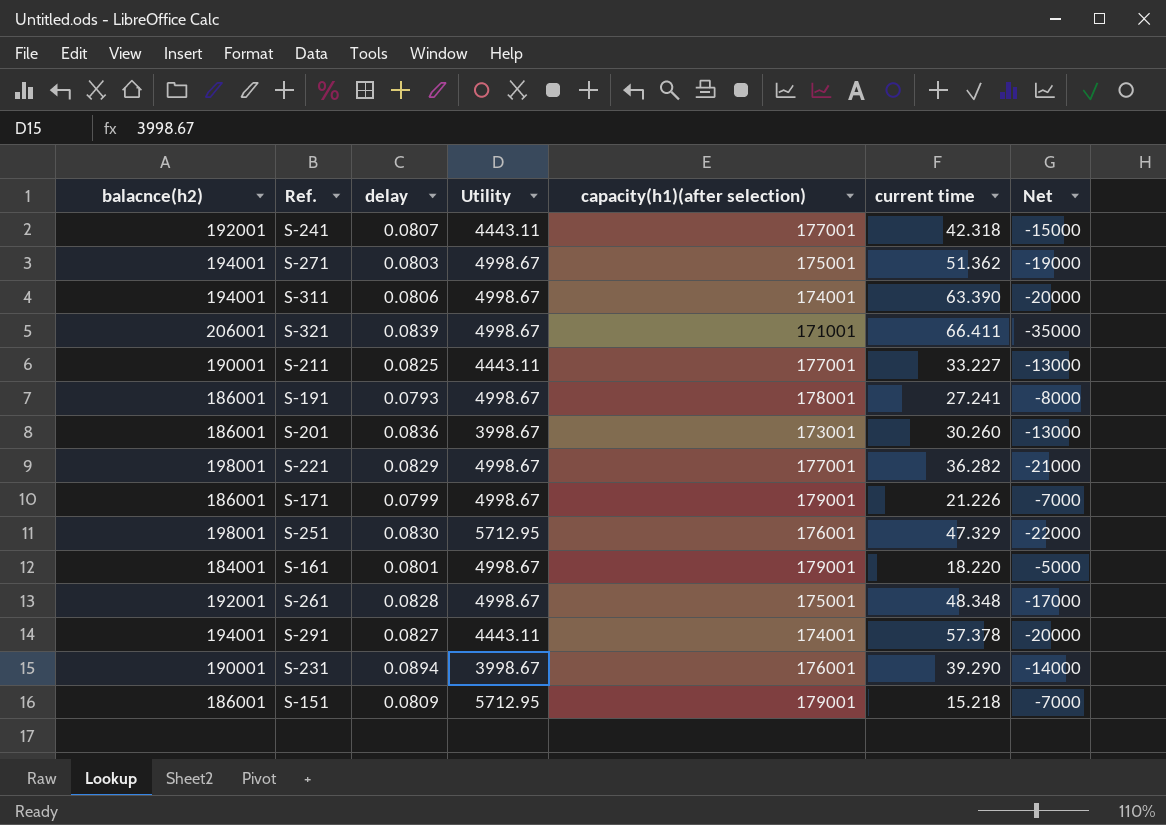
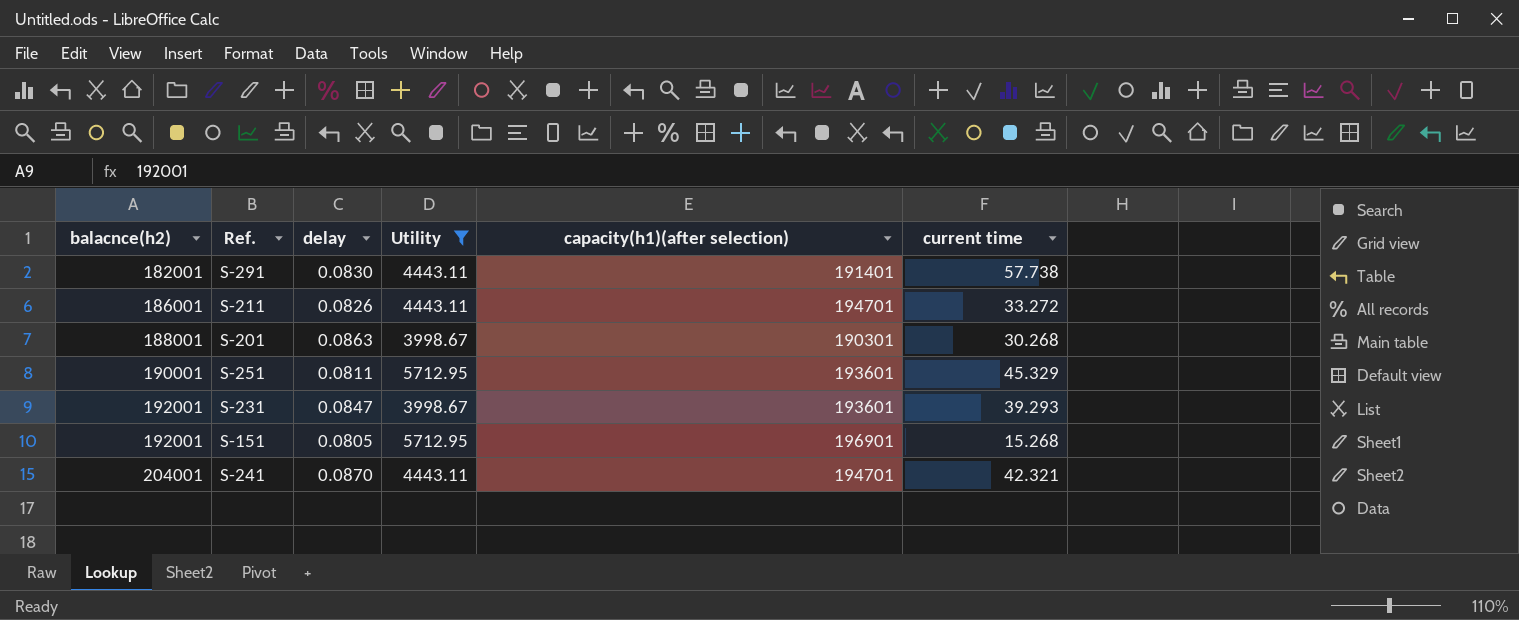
filter: none -> Utility != 4998.67
row order: none -> balacnce(h2) ascending
column Net | formula: [capacity(h1)(after selection)] - [balacnce(h2)] -> none
S-291 | balacnce(h2): 194001 -> 182001
S-291 | delay: 0.0827 -> 0.0830
S-291 | capacity(h1)(after selection): 174001 -> 191401
S-291 | current time: 57.378 -> 57.738
S-211 | balacnce(h2): 190001 -> 186001
S-211 | delay: 0.0825 -> 0.0826
S-211 | capacity(h1)(after selection): 177001 -> 194701
S-211 | current time: 33.227 -> 33.272
S-201 | balacnce(h2): 186001 -> 188001
S-201 | delay: 0.0836 -> 0.0863
S-201 | capacity(h1)(after selection): 173001 -> 190301
S-201 | current time: 30.260 -> 30.268
S-251 | balacnce(h2): 198001 -> 190001
S-251 | delay: 0.0830 -> 0.0811
S-251 | capacity(h1)(after selection): 176001 -> 193601
S-251 | current time: 47.329 -> 45.329
S-231 | balacnce(h2): 190001 -> 192001
S-231 | delay: 0.0894 -> 0.0847
S-231 | capacity(h1)(after selection): 176001 -> 193601
S-231 | current time: 39.290 -> 39.293
S-151 | balacnce(h2): 186001 -> 192001
S-151 | delay: 0.0809 -> 0.0805
S-151 | capacity(h1)(after selection): 179001 -> 196901
S-151 | current time: 15.218 -> 15.268
S-241 | balacnce(h2): 192001 -> 204001
S-241 | delay: 0.0807 -> 0.0870
S-241 | capacity(h1)(after selection): 177001 -> 194701
S-241 | current time: 42.318 -> 42.321

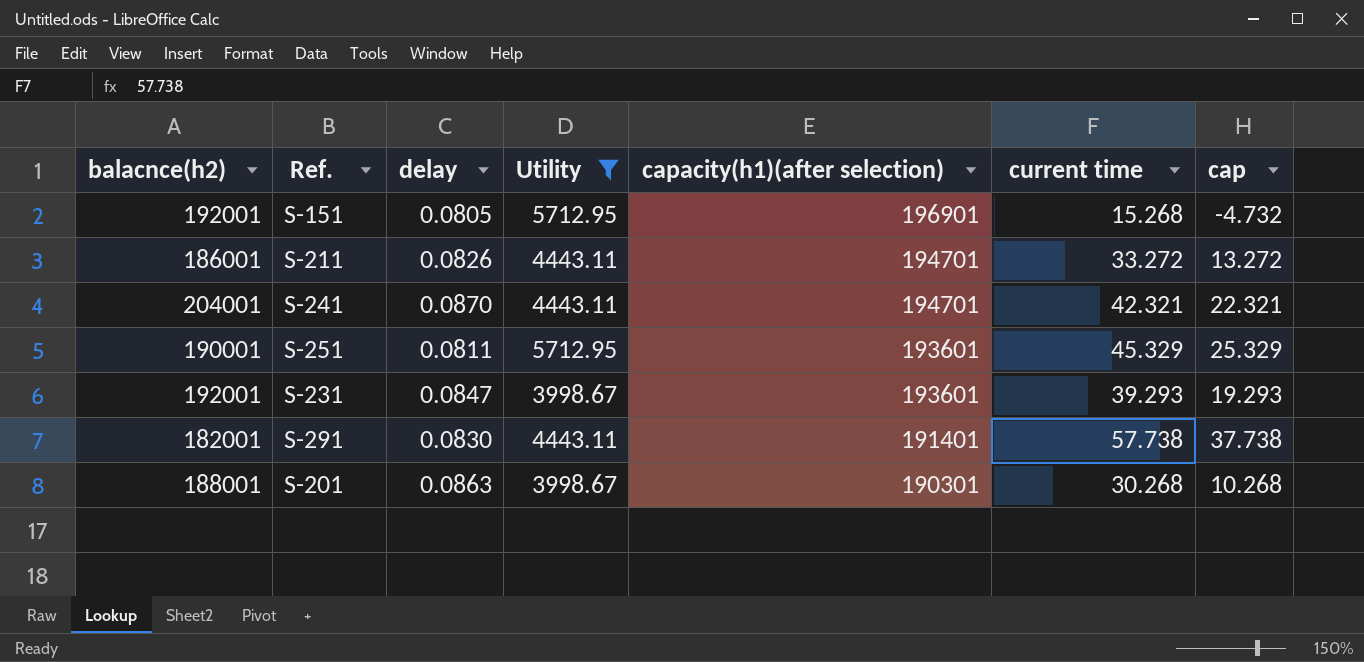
row order: balacnce(h2) ascending -> capacity(h1)(after selection) descending
column cap | formula: none -> [current time] - 20

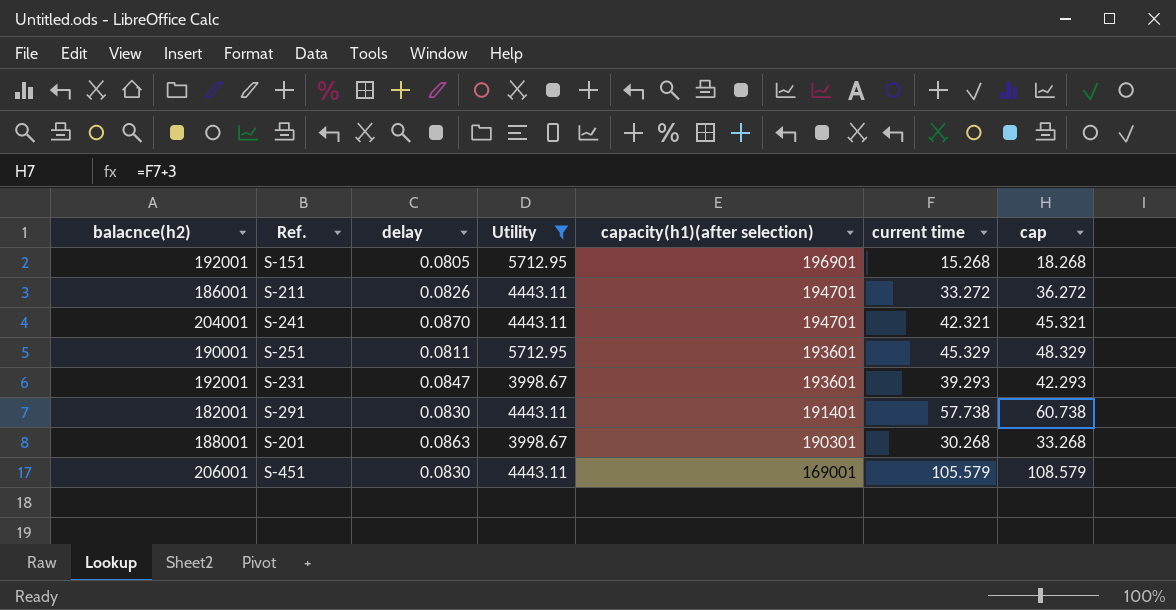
column cap | formula: [current time] - 20 -> [current time] + 3
row S-451: none -> 206001 | 0.0830 | 4443.11 | 169001 | 105.579 | 108.579

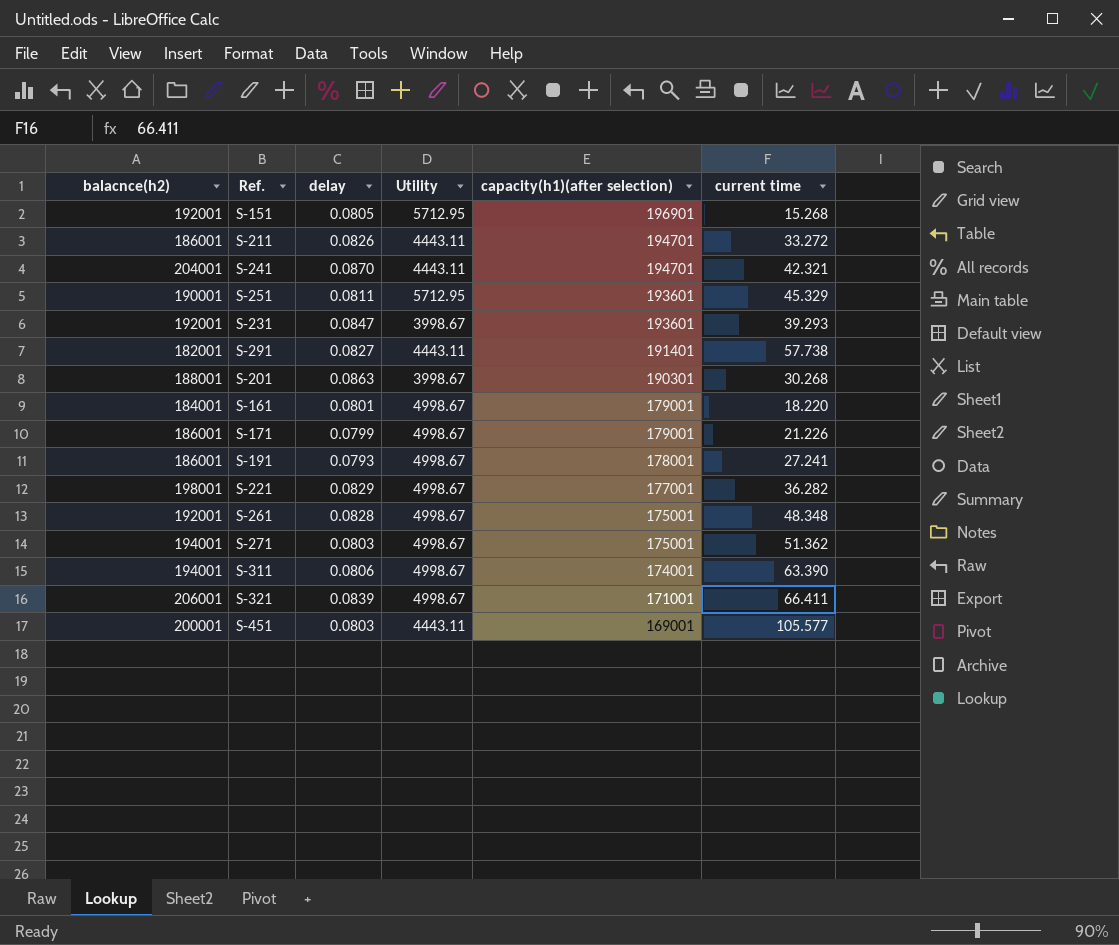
filter: Utility != 4998.67 -> none
column cap | formula: [current time] + 3 -> none
S-291 | delay: 0.0830 -> 0.0827
S-451 | balacnce(h2): 206001 -> 200001
S-451 | delay: 0.0830 -> 0.0803
S-451 | current time: 105.579 -> 105.577

